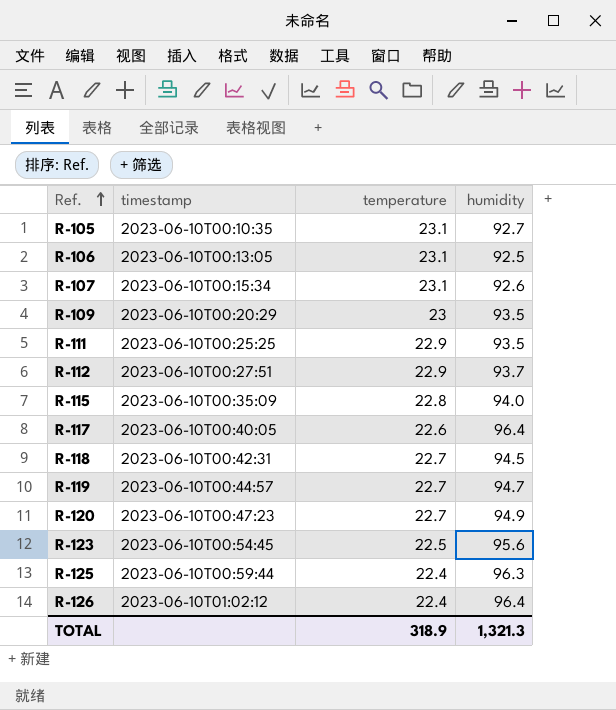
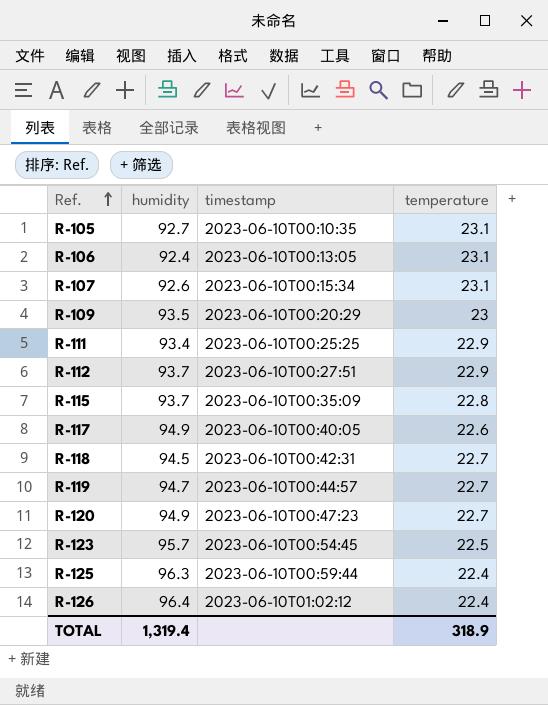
column humidity | position: 4 -> 2
R-106 | humidity: 92.5 -> 92.4
R-111 | humidity: 93.5 -> 93.4
R-115 | humidity: 94.0 -> 93.7
R-117 | humidity: 96.4 -> 94.9
R-123 | humidity: 95.6 -> 95.7
TOTAL | humidity: 1,321.3 -> 1,319.4

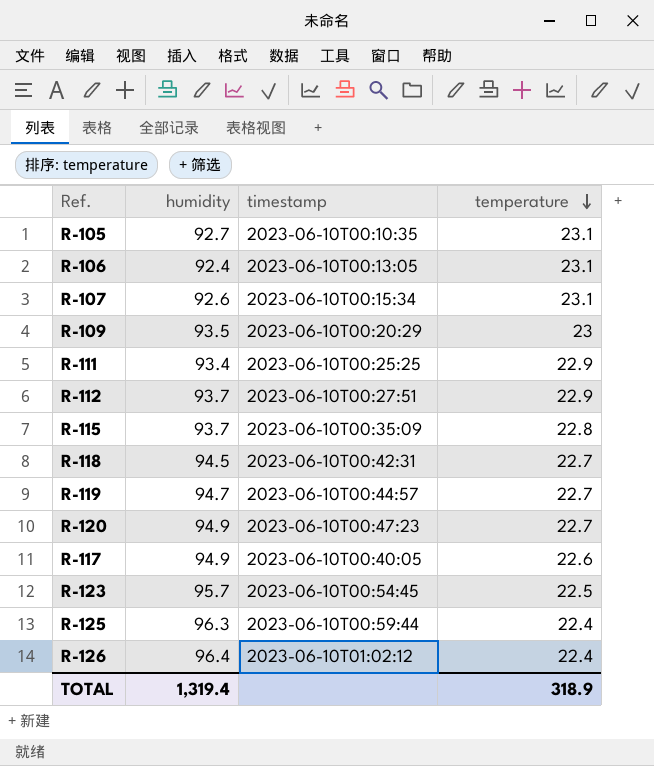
row order: Ref. ascending -> temperature descending

